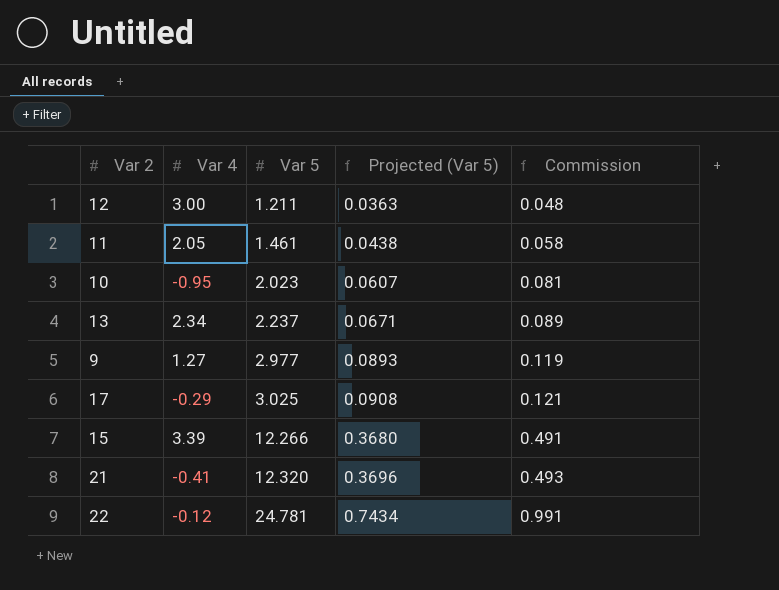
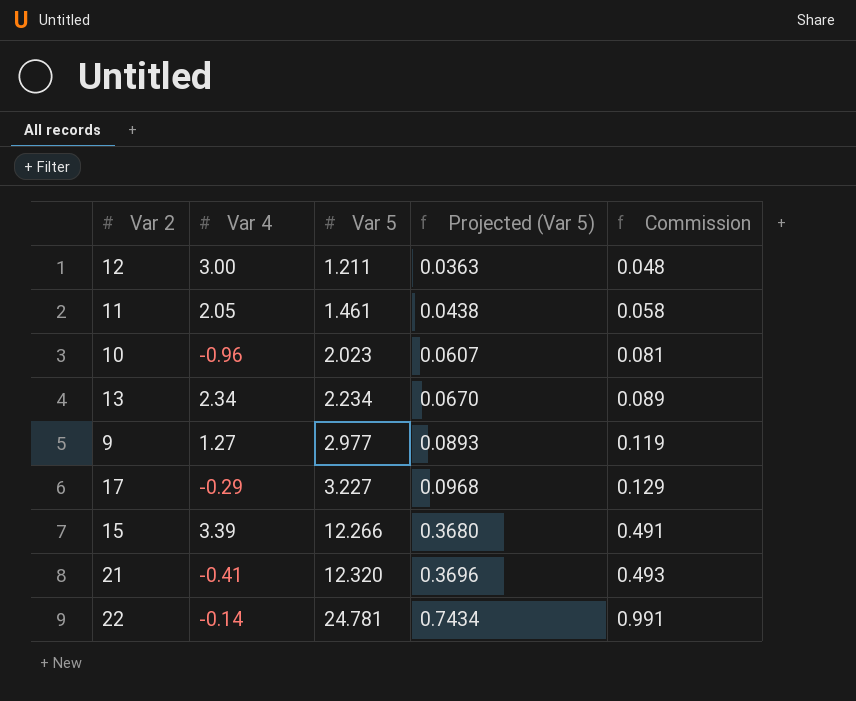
10 | Var 4: -0.95 -> -0.96
13 | Var 5: 2.237 -> 2.234
13 | Projected (Var 5): 0.0671 -> 0.0670
17 | Var 5: 3.025 -> 3.227
17 | Projected (Var 5): 0.0908 -> 0.0968
17 | Commission: 0.121 -> 0.129
22 | Var 4: -0.12 -> -0.14

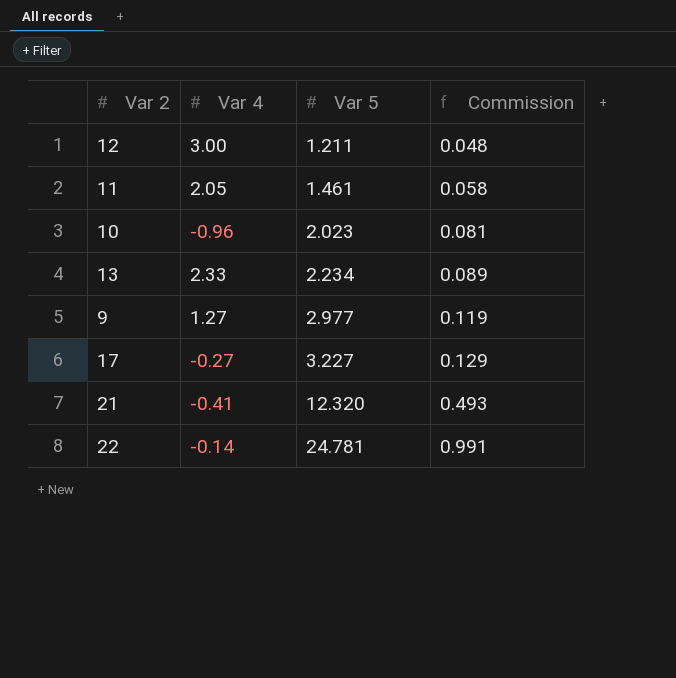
column Projected (Var 5) | formula: [Var 5] * 0.03 -> none
row 15: 3.39 | 12.266 | 0.3680 | 0.491 -> none
13 | Var 4: 2.34 -> 2.33
17 | Var 4: -0.29 -> -0.27

